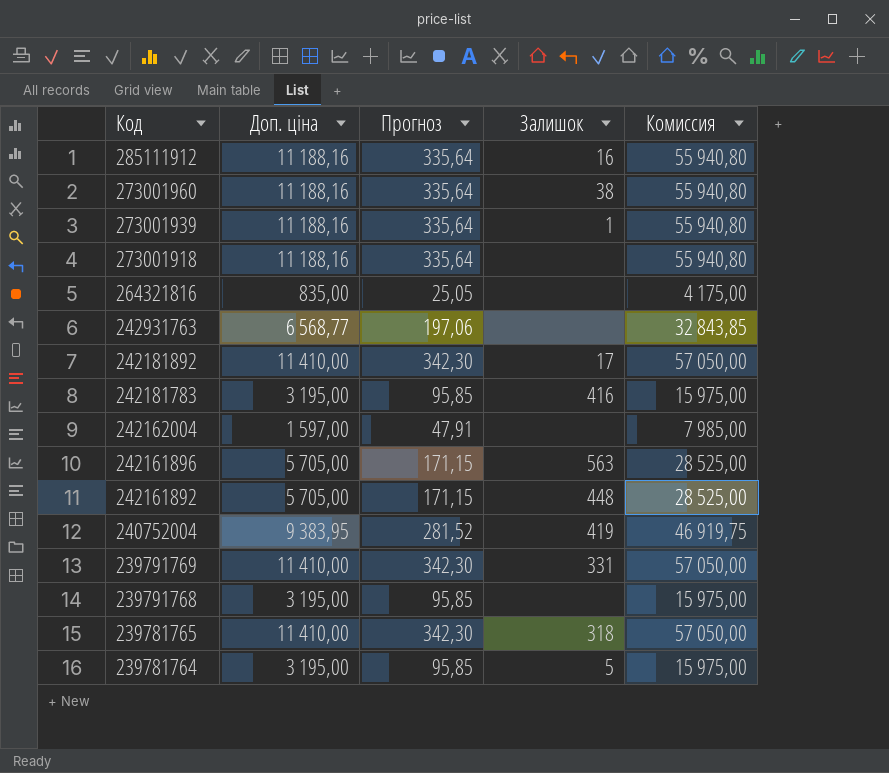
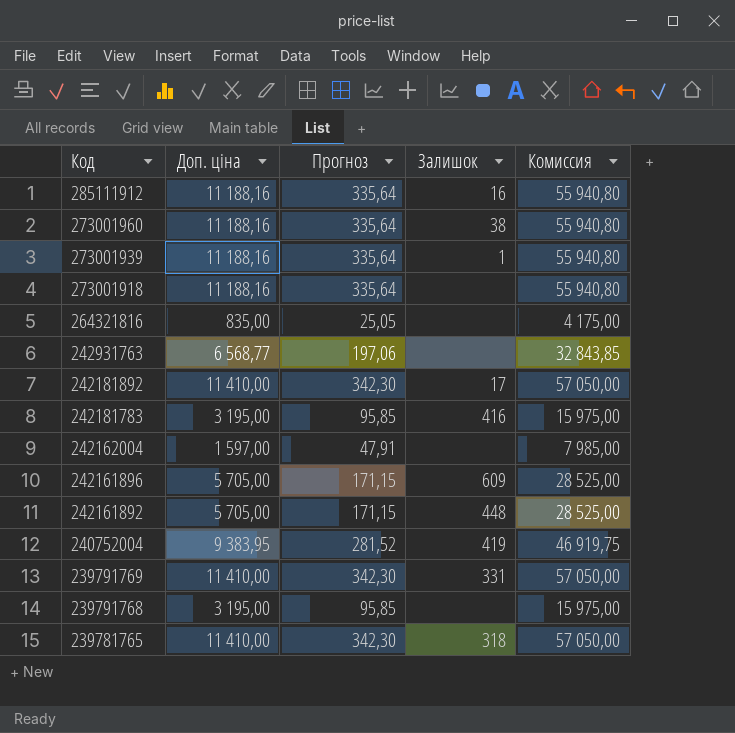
row 239781764: 3 195,00 | 95,85 | 5 | 15 975,00 -> none
242161896 | Залишок: 563 -> 609

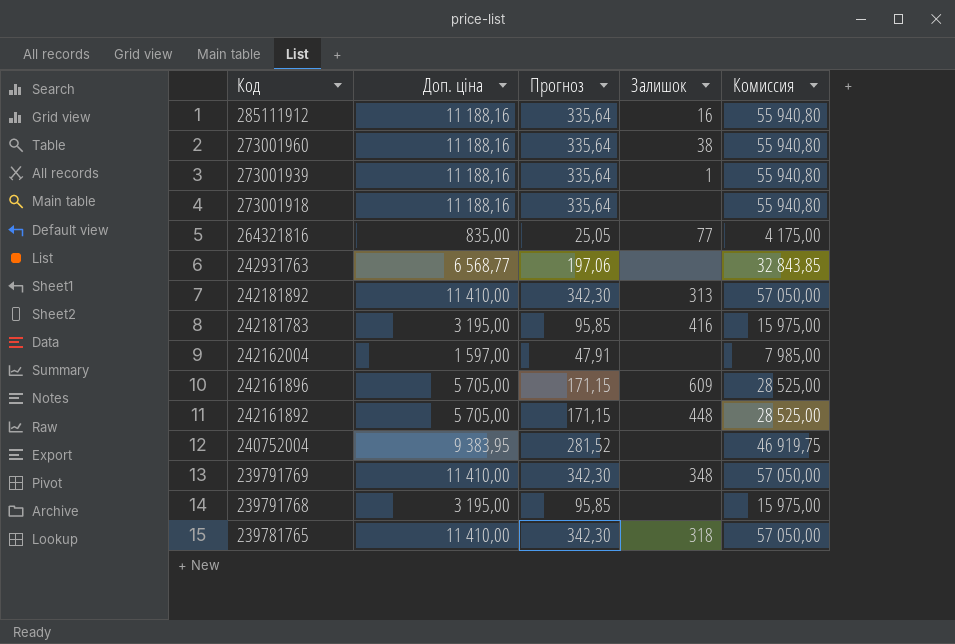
264321816 | Залишок: none -> 77
242181892 | Залишок: 17 -> 313
240752004 | Залишок: 419 -> none
239791769 | Залишок: 331 -> 348

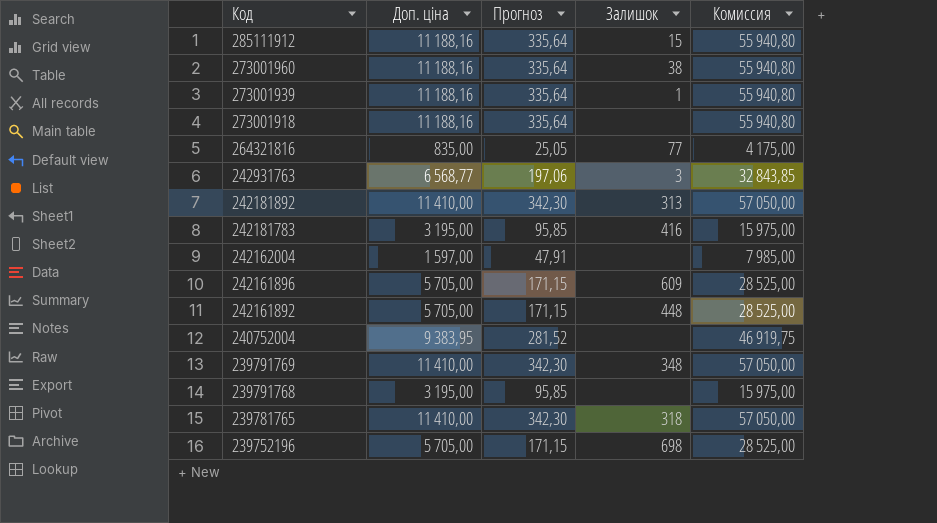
285111912 | Залишок: 16 -> 15
242931763 | Залишок: none -> 3
row 239752196: none -> 5 705,00 | 171,15 | 698 | 28 525,00

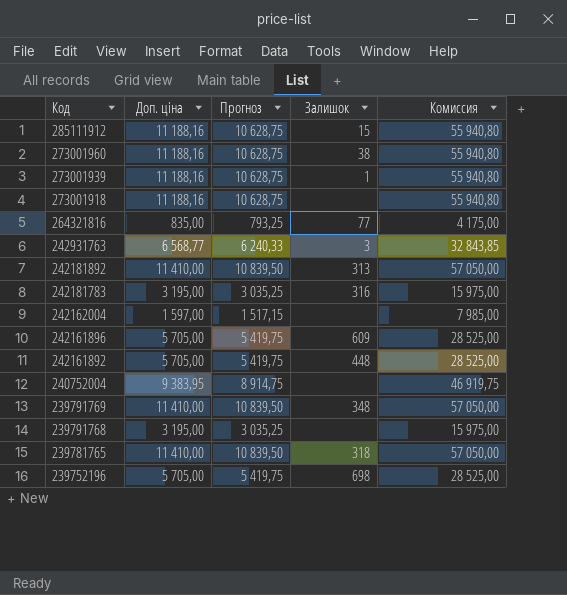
column Прогноз | formula: [Доп. ціна] * 0,03 -> [Доп. ціна] * 0,95
242181783 | Залишок: 416 -> 316

